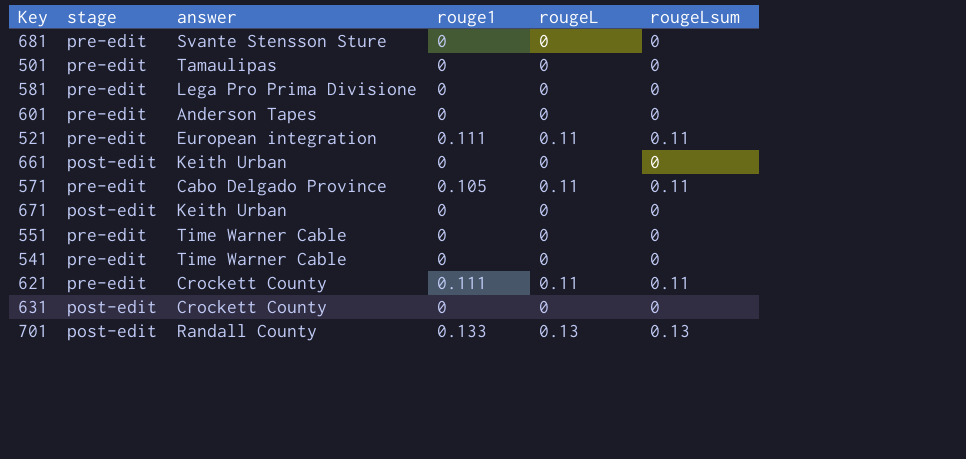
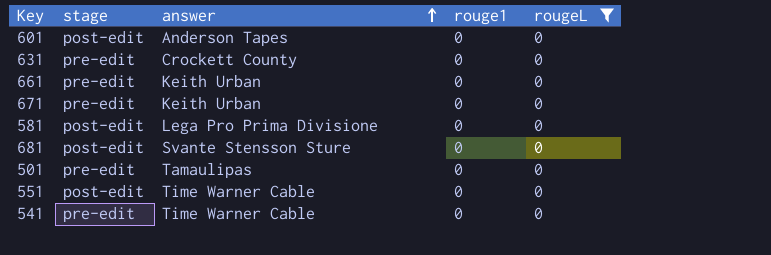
filter: none -> rougeL = 0
row order: none -> answer ascending
column rougeLsum | position: 6 -> none
601 | stage: pre-edit -> post-edit
631 | stage: post-edit -> pre-edit
661 | stage: post-edit -> pre-edit
671 | stage: post-edit -> pre-edit
581 | stage: pre-edit -> post-edit
681 | stage: pre-edit -> post-edit
551 | stage: pre-edit -> post-edit

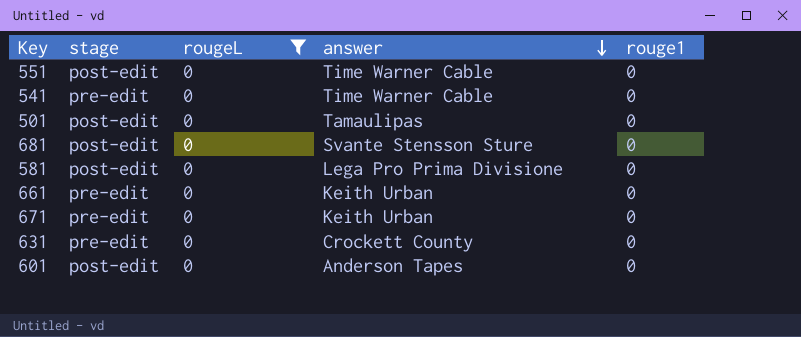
row order: answer ascending -> answer descending
column rougeL | position: 5 -> 3
501 | stage: pre-edit -> post-edit

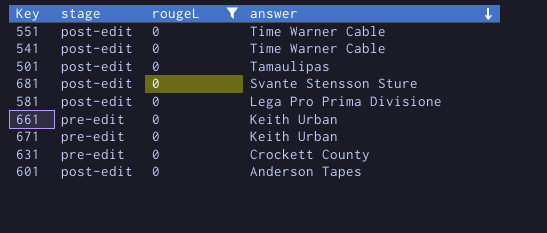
column rouge1 | position: 5 -> none
541 | stage: pre-edit -> post-edit

